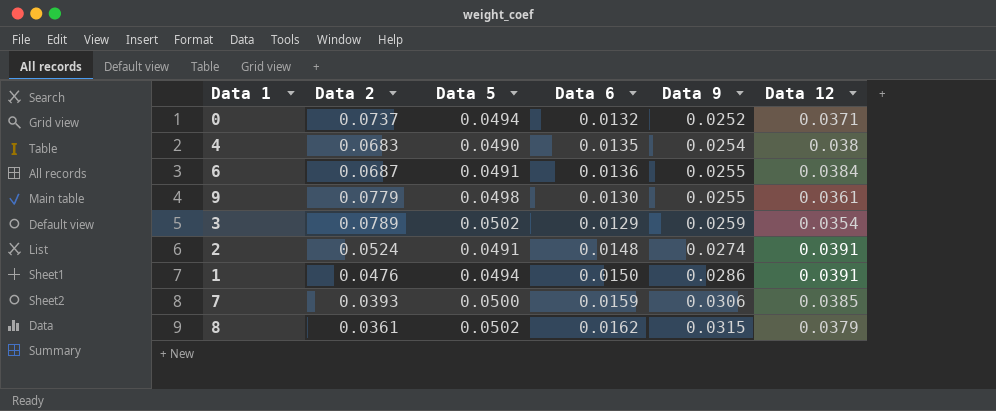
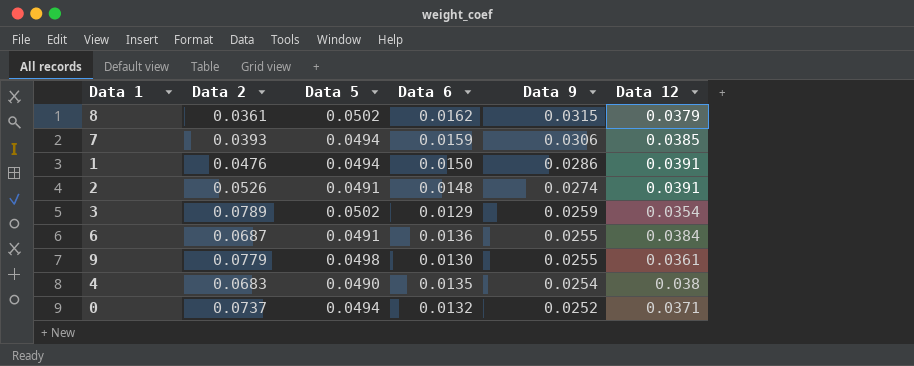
row order: Data 9 ascending -> Data 9 descending
7 | Data 5: 0.0500 -> 0.0494
2 | Data 2: 0.0524 -> 0.0526

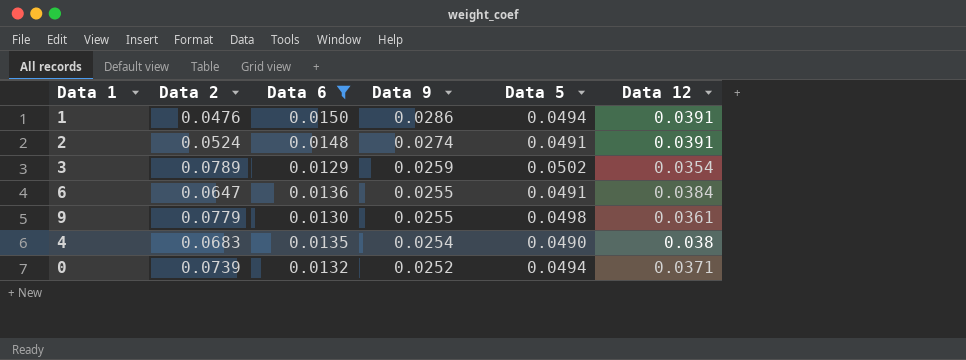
filter: none -> Data 6 <= 0.0150
column Data 5 | position: 3 -> 5
2 | Data 2: 0.0526 -> 0.0524
6 | Data 2: 0.0687 -> 0.0647
0 | Data 2: 0.0737 -> 0.0739

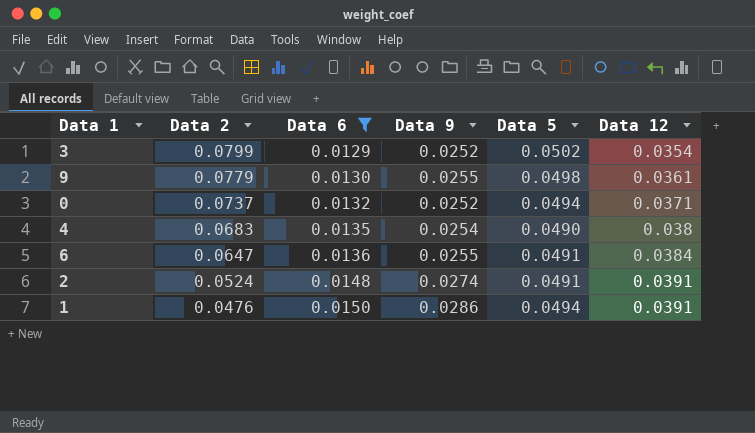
row order: Data 9 descending -> Data 2 descending
3 | Data 2: 0.0789 -> 0.0799
3 | Data 9: 0.0259 -> 0.0252
0 | Data 2: 0.0739 -> 0.0737

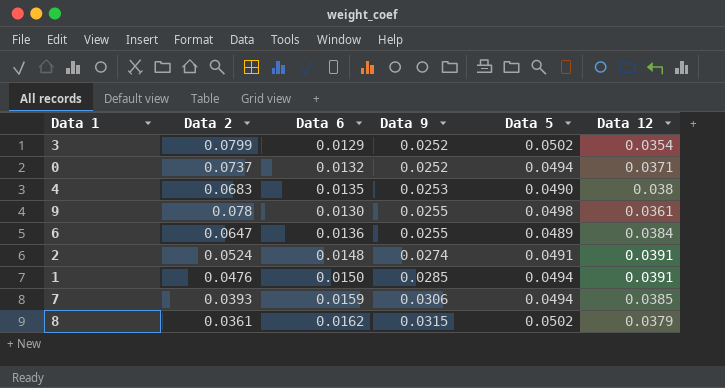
filter: Data 6 <= 0.0150 -> none
row order: Data 2 descending -> Data 9 ascending
4 | Data 9: 0.0254 -> 0.0253
9 | Data 2: 0.0779 -> 0.078
6 | Data 5: 0.0491 -> 0.0489
1 | Data 9: 0.0286 -> 0.0285

